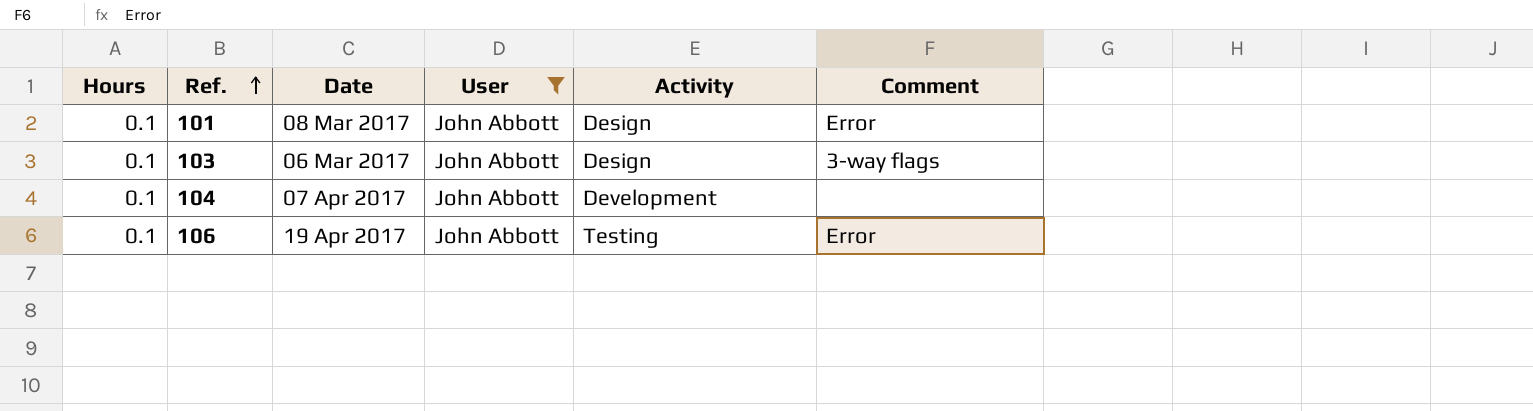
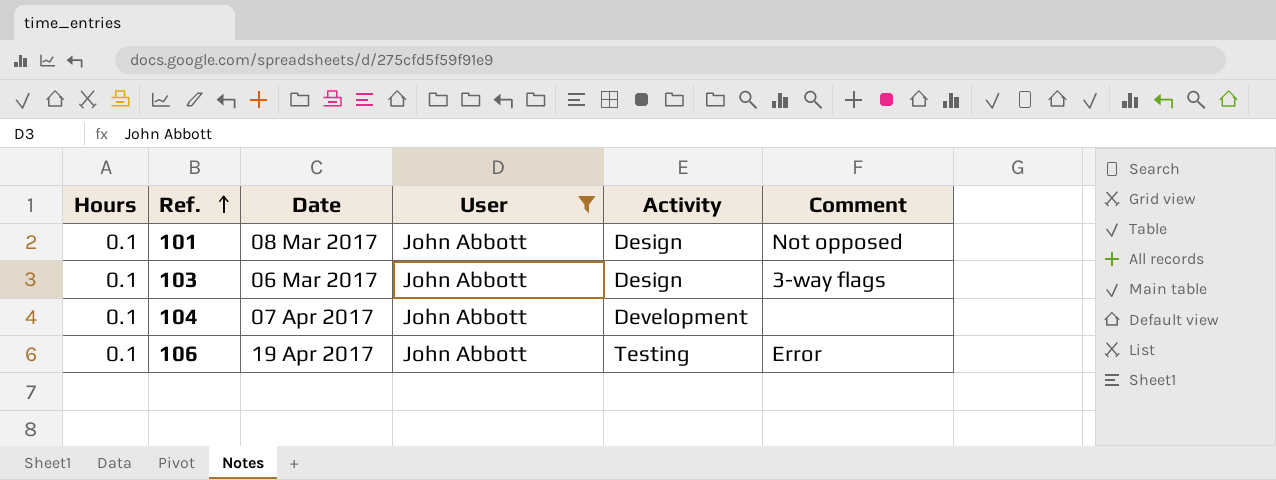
101 | Comment: Error -> Not opposed

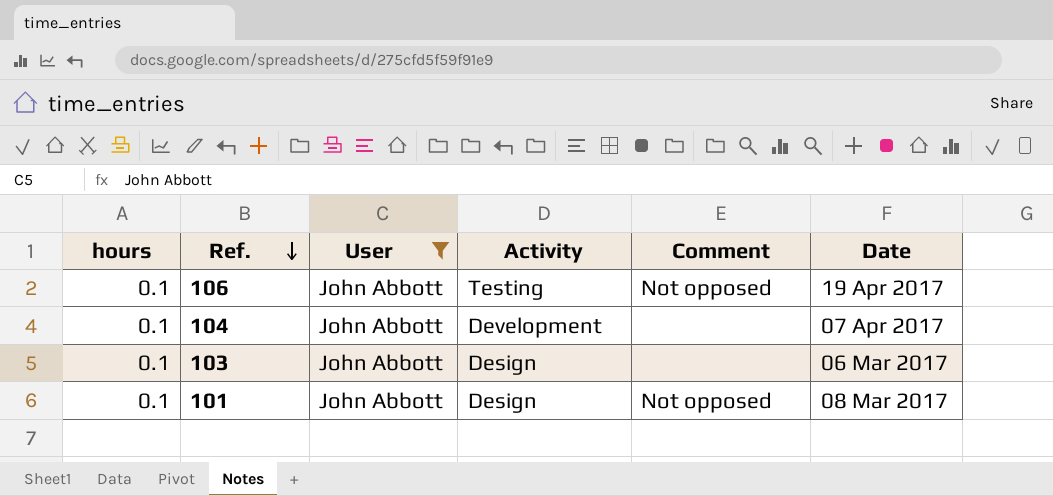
row order: Ref. ascending -> Ref. descending
column name: Hours -> hours
column Date | position: 3 -> 6
106 | Comment: Error -> Not opposed
103 | Comment: 3-way flags -> none

